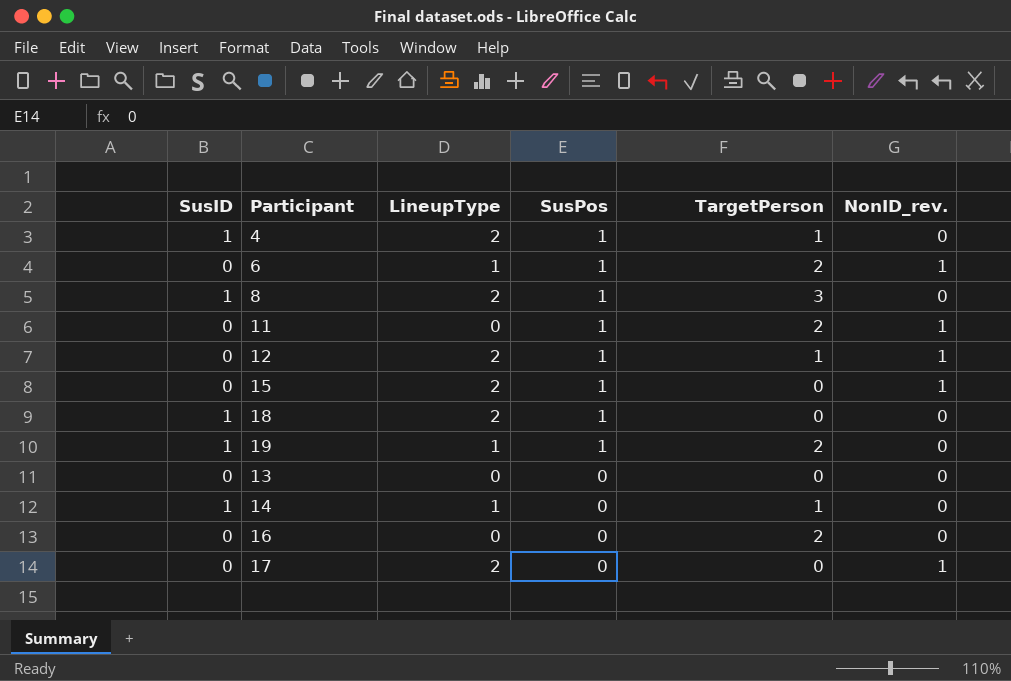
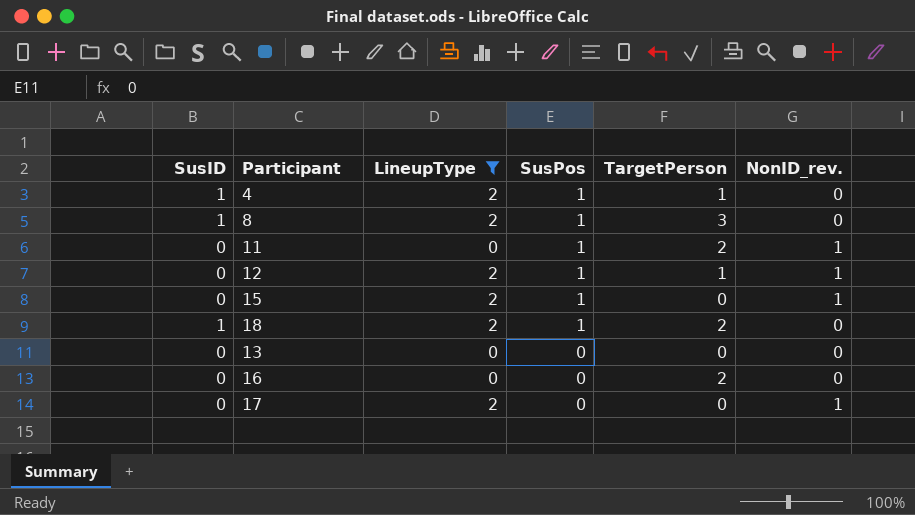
filter: none -> LineupType != 1
18 | TargetPerson: 0 -> 2

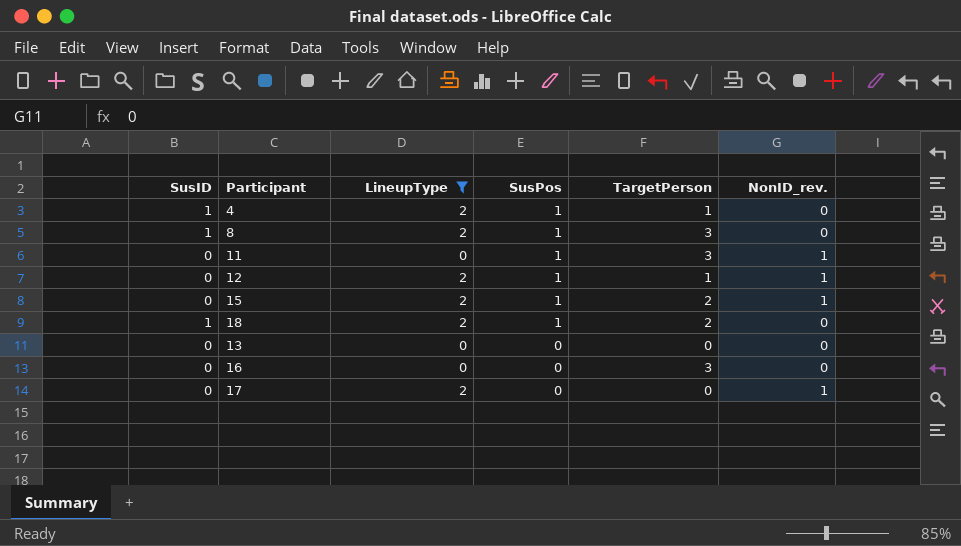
11 | TargetPerson: 2 -> 3
15 | TargetPerson: 0 -> 2
16 | TargetPerson: 2 -> 3

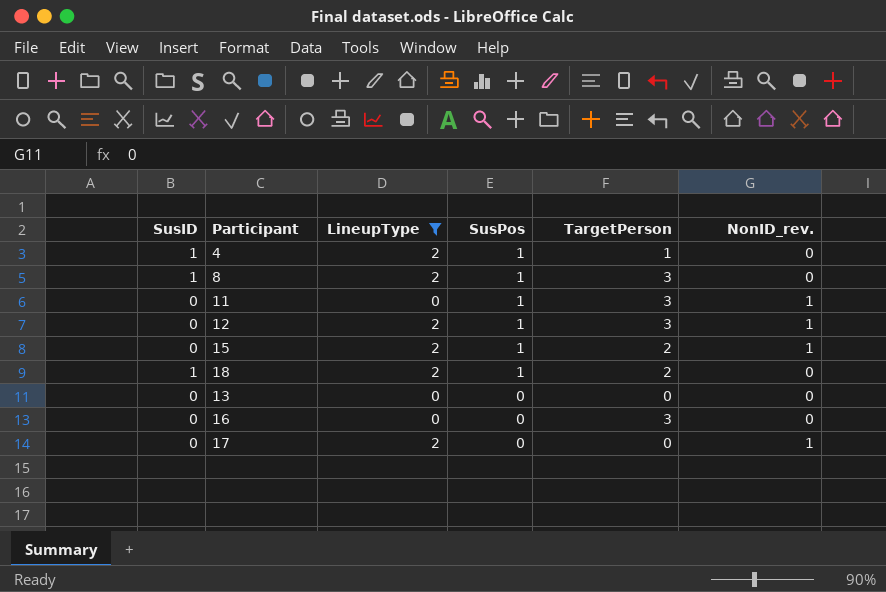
12 | TargetPerson: 1 -> 3

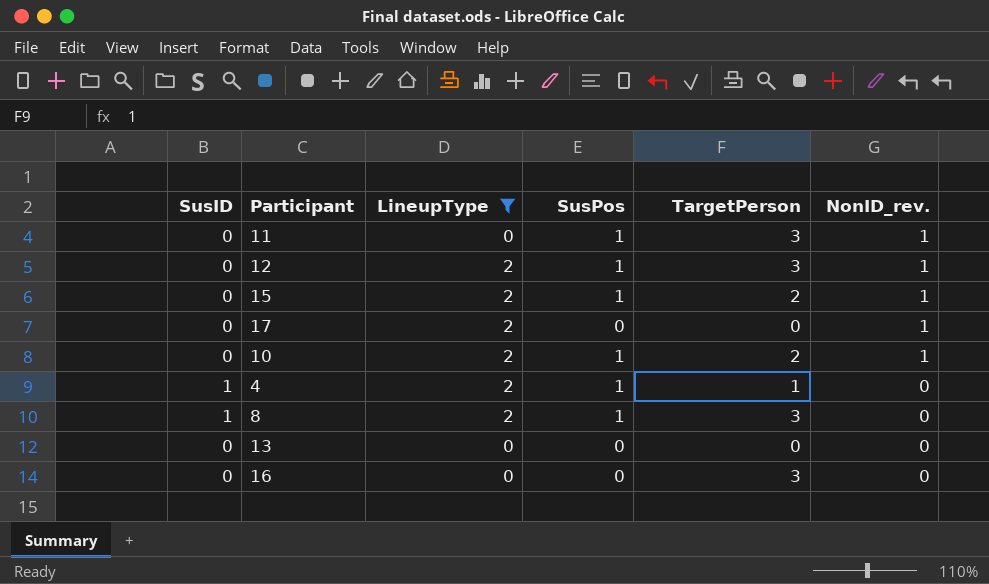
row order: SusPos descending -> NonID_rev. descending
row 18: 1 | 2 | 1 | 2 | 0 -> none
row 10: none -> 0 | 2 | 1 | 2 | 1

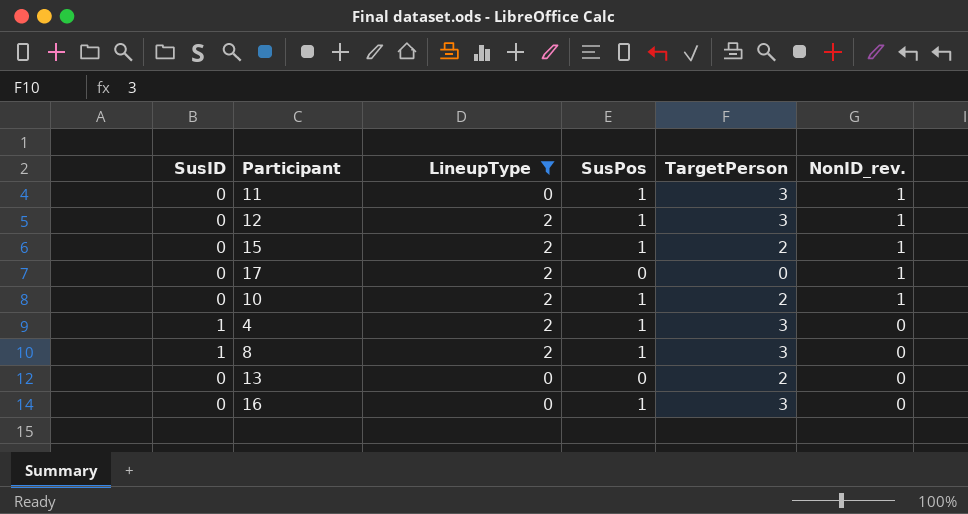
4 | TargetPerson: 1 -> 3
13 | TargetPerson: 0 -> 2
16 | SusPos: 0 -> 1

